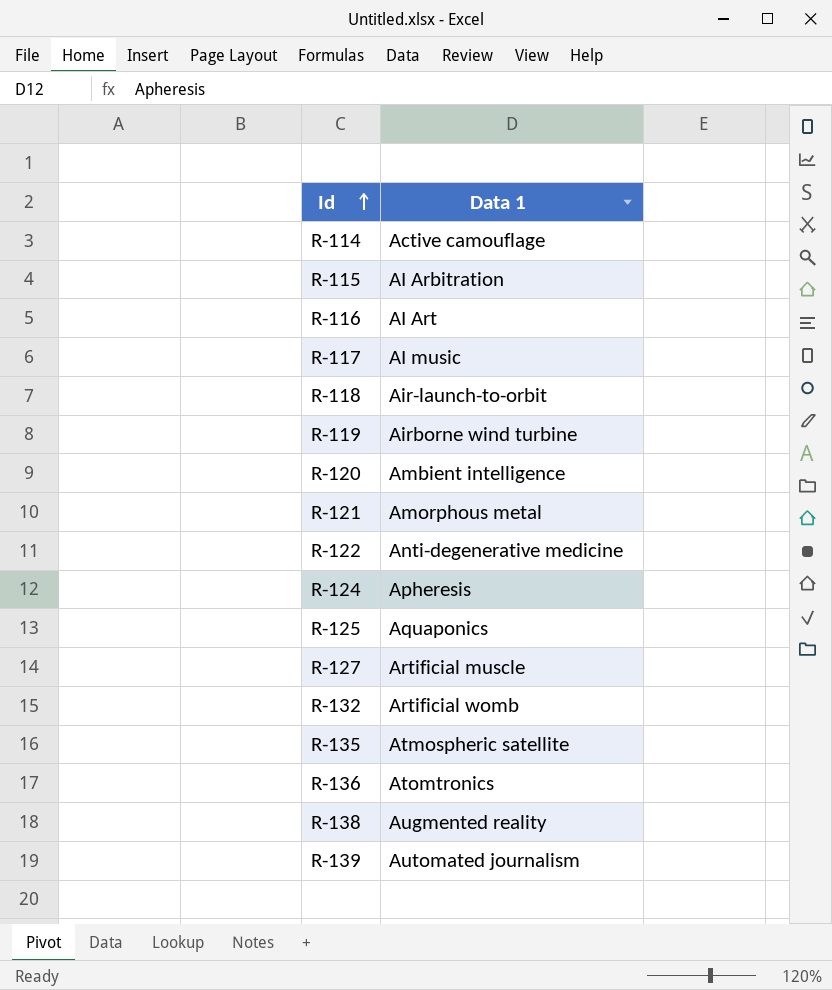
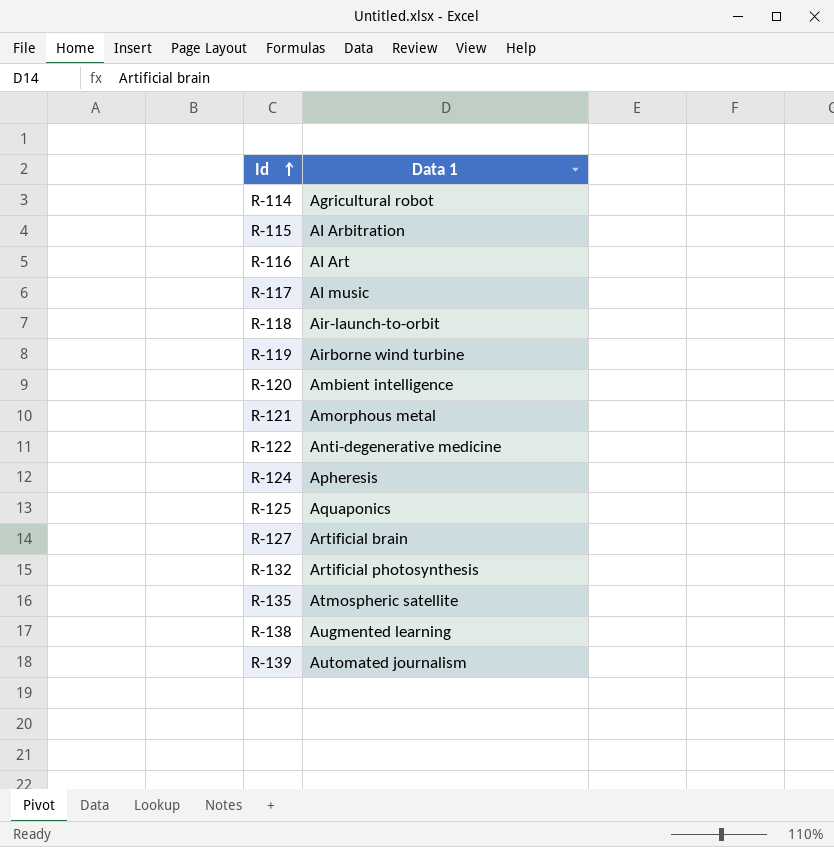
row R-136: Atomtronics -> none
R-114 | Data 1: Active camouflage -> Agricultural robot
R-127 | Data 1: Artificial muscle -> Artificial brain
R-132 | Data 1: Artificial womb -> Artificial photosynthesis
R-138 | Data 1: Augmented reality -> Augmented learning

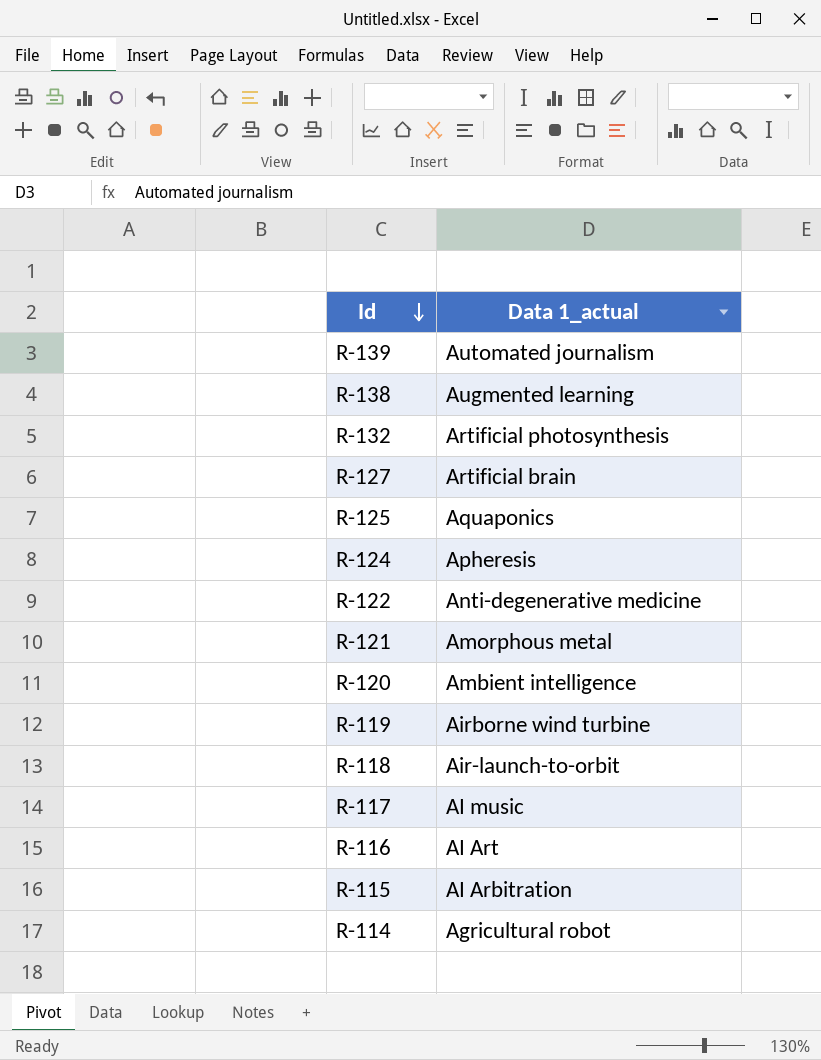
row order: Id ascending -> Id descending
column name: Data 1 -> Data 1_actual
row R-135: Atmospheric satellite -> none

